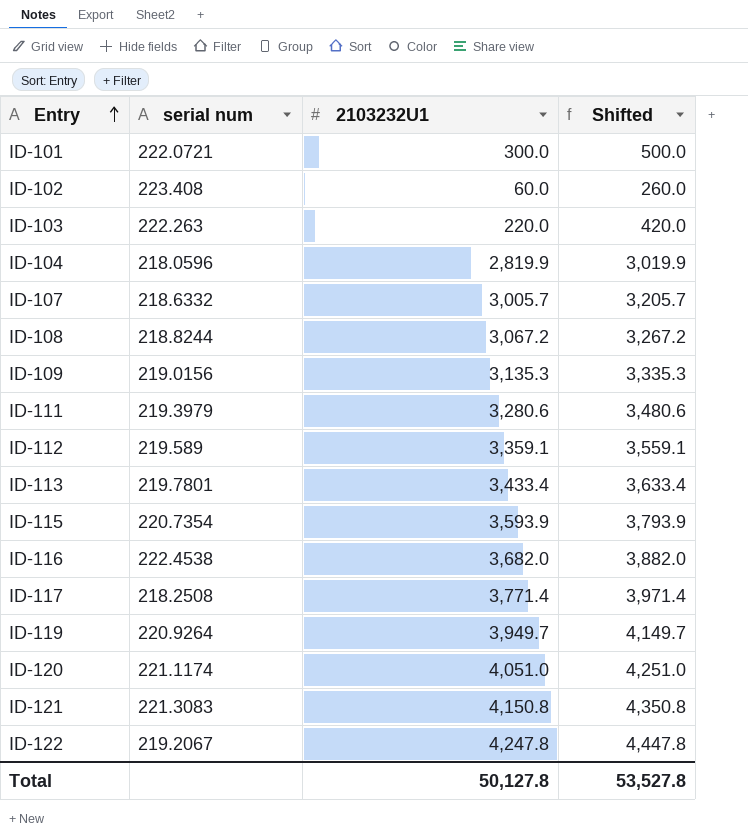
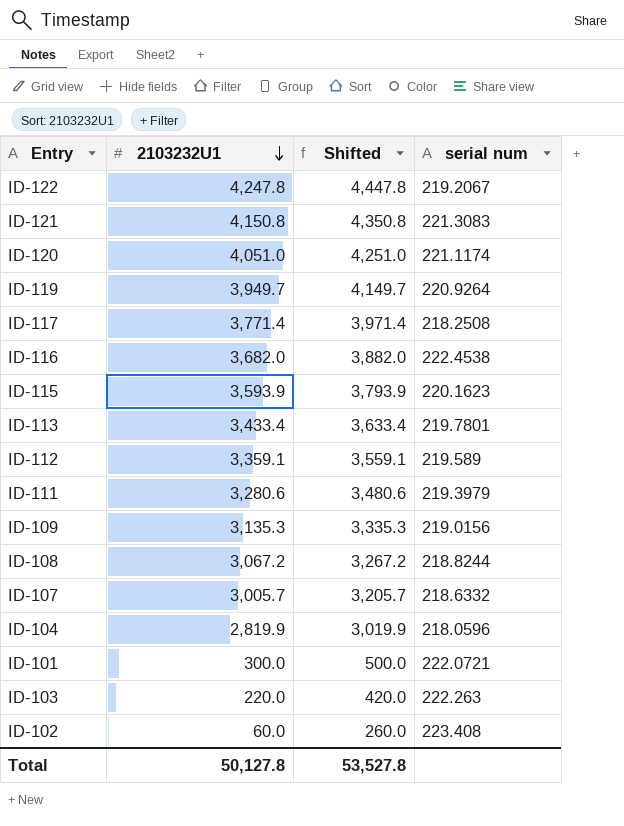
row order: Entry ascending -> 2103232U1 descending
column serial num | position: 2 -> 4
ID-115 | serial num: 220.7354 -> 220.1623

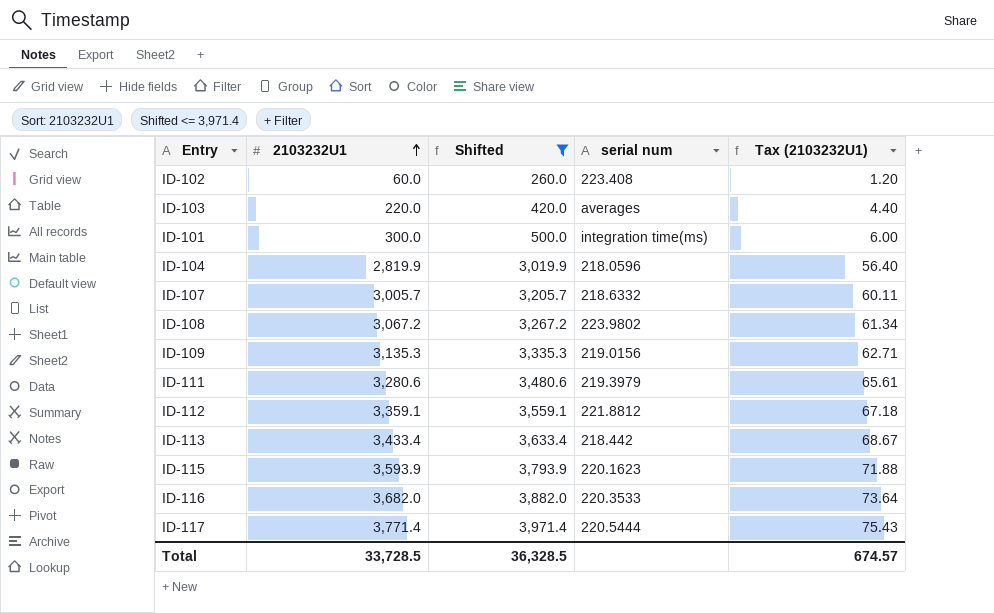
filter: none -> Shifted <= 3,971.4
row order: 2103232U1 descending -> 2103232U1 ascending
column Tax (2103232U1) | formula: none -> [2103232U1] * 0.02
ID-103 | serial num: 222.263 -> averages
ID-101 | serial num: 222.0721 -> integration time(ms)
ID-108 | serial num: 218.8244 -> 223.9802
ID-112 | serial num: 219.589 -> 221.8812
ID-113 | serial num: 219.7801 -> 218.442
ID-116 | serial num: 222.4538 -> 220.3533
ID-117 | serial num: 218.2508 -> 220.5444
Total | 2103232U1: 50,127.8 -> 33,728.5
Total | Shifted: 53,527.8 -> 36,328.5

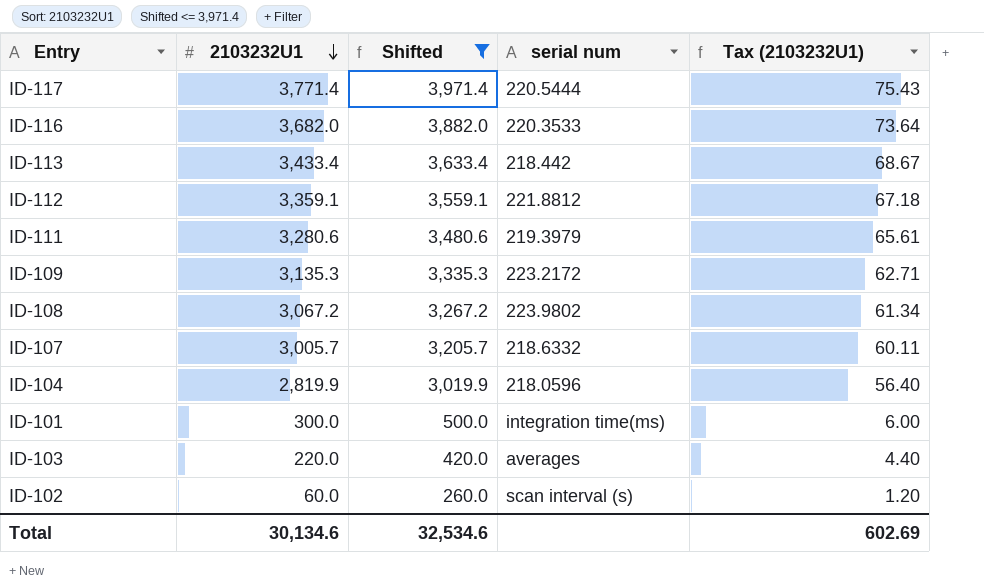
row order: 2103232U1 ascending -> 2103232U1 descending
row ID-115: 3,593.9 | 3,793.9 | 220.1623 | 71.88 -> none
ID-109 | serial num: 219.0156 -> 223.2172
ID-102 | serial num: 223.408 -> scan interval (s)
Total | 2103232U1: 33,728.5 -> 30,134.6
Total | Shifted: 36,328.5 -> 32,534.6
Total | Tax (2103232U1): 674.57 -> 602.69

